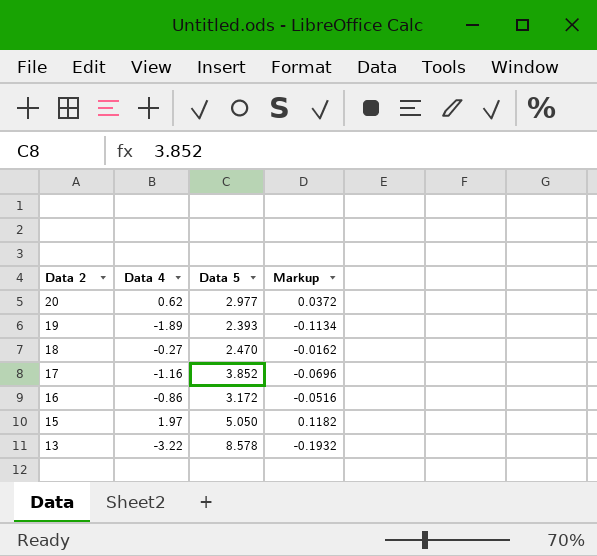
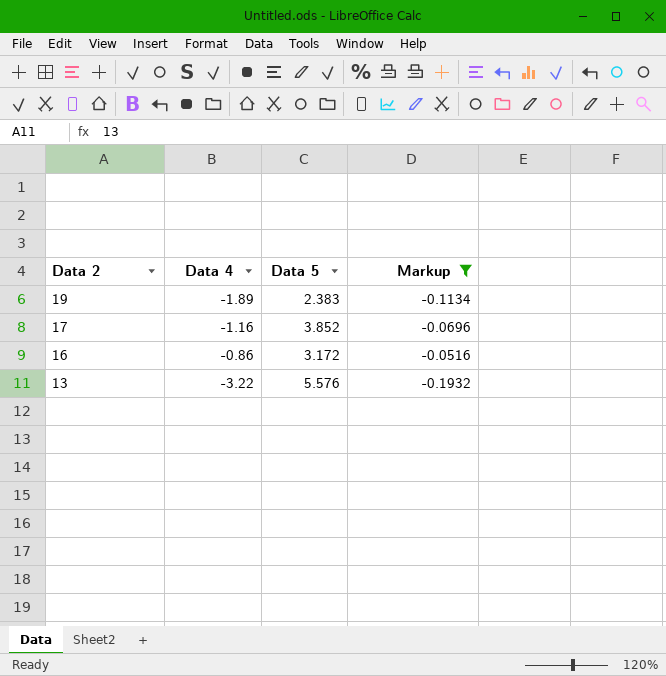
filter: none -> Markup <= -0.0516
19 | Data 5: 2.393 -> 2.383
13 | Data 5: 8.578 -> 5.576

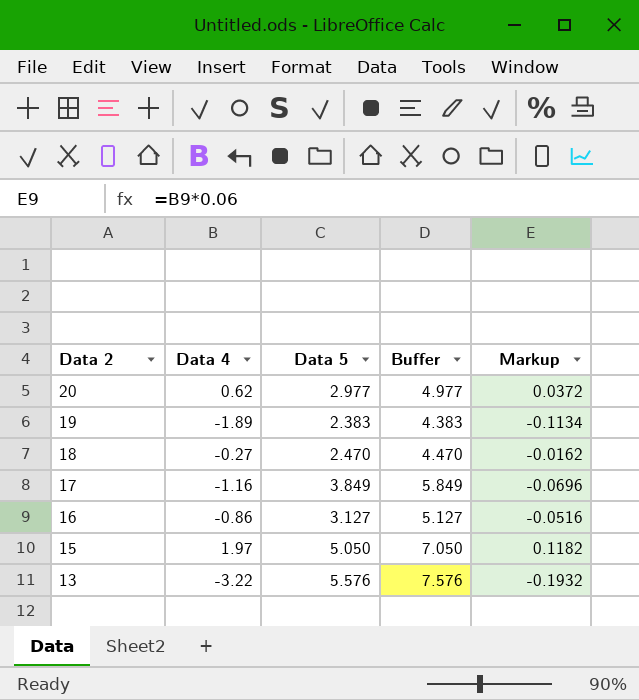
filter: Markup <= -0.0516 -> none
column Buffer | formula: none -> [Data 5] + 2
17 | Data 5: 3.852 -> 3.849
16 | Data 5: 3.172 -> 3.127

